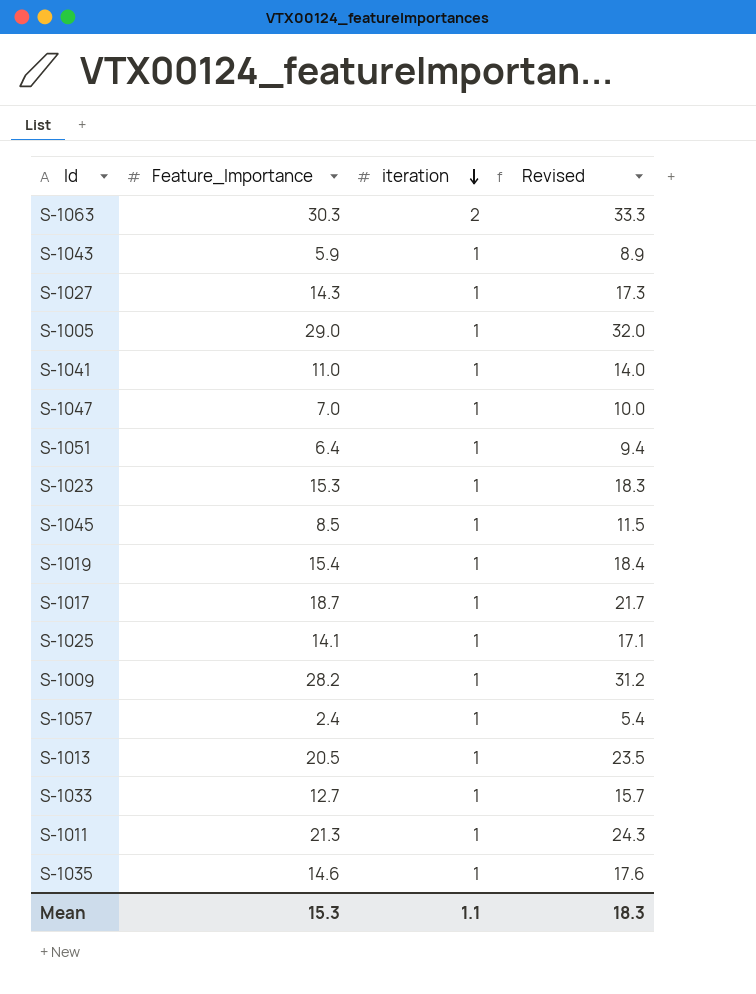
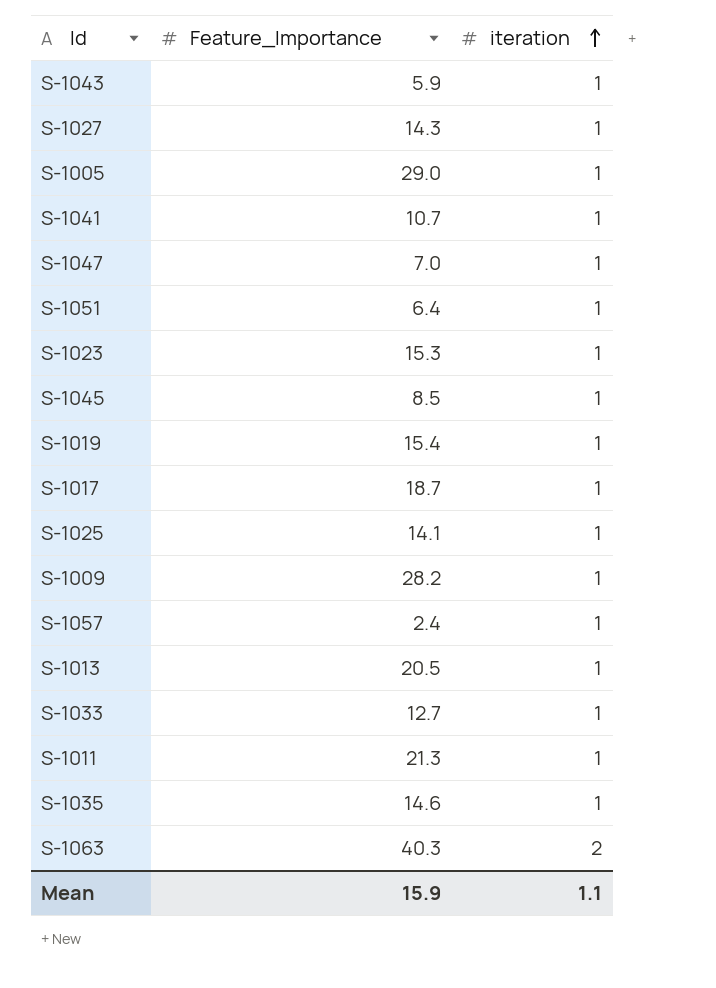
row order: iteration descending -> iteration ascending
column Revised | formula: [Feature_Importance] + 3 -> none
S-1041 | Feature_Importance: 11.0 -> 10.7
S-1063 | Feature_Importance: 30.3 -> 40.3
Mean | Feature_Importance: 15.3 -> 15.9

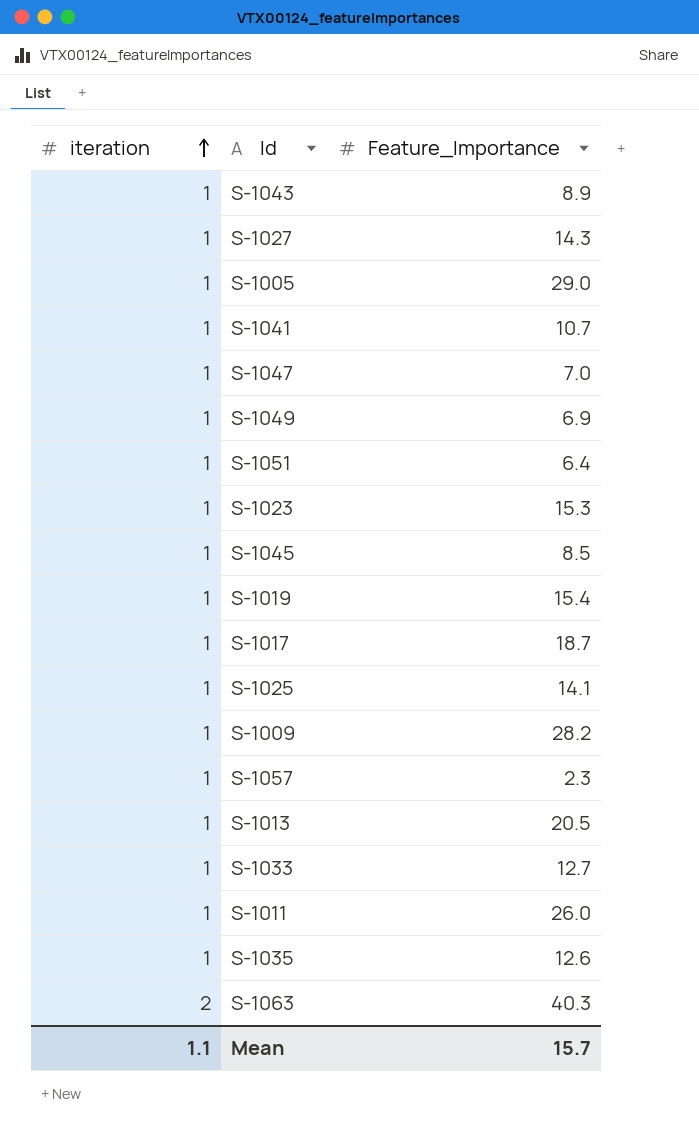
column iteration | position: 3 -> 1
S-1043 | Feature_Importance: 5.9 -> 8.9
row S-1049: none -> 1 | 6.9
S-1057 | Feature_Importance: 2.4 -> 2.3
S-1011 | Feature_Importance: 21.3 -> 26.0
S-1035 | Feature_Importance: 14.6 -> 12.6
Mean | Feature_Importance: 15.9 -> 15.7

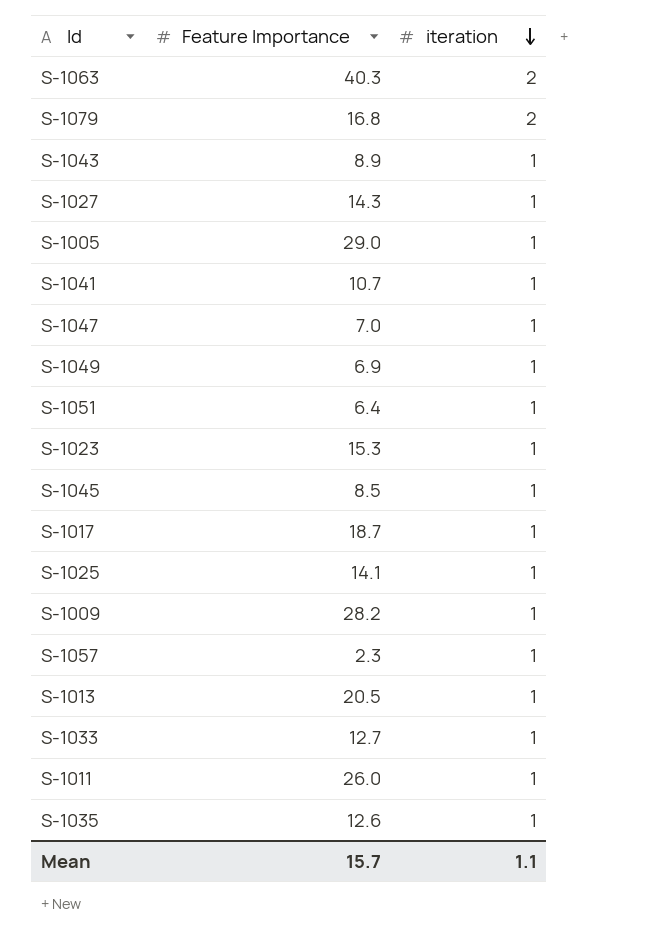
row order: iteration ascending -> iteration descending
column name: Feature_Importance -> Feature Importance
column iteration | position: 1 -> 3
row S-1019: 1 | 15.4 -> none
row S-1079: none -> 16.8 | 2

